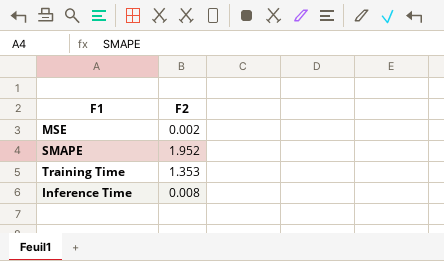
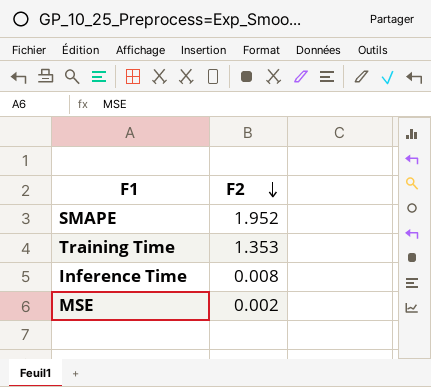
row order: none -> F2 descending

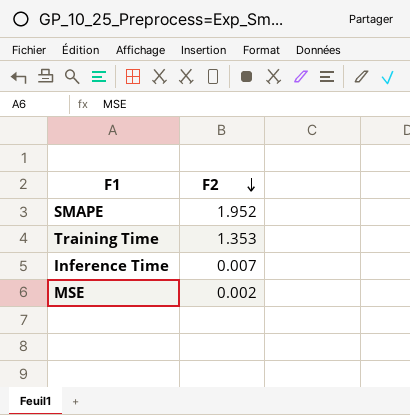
Inference Time | F2: 0.008 -> 0.007

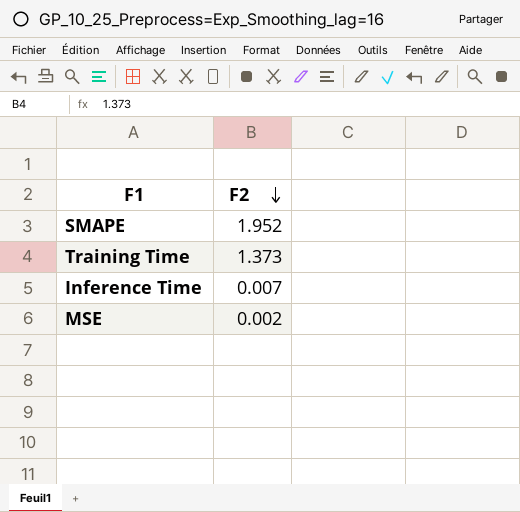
Training Time | F2: 1.353 -> 1.373

